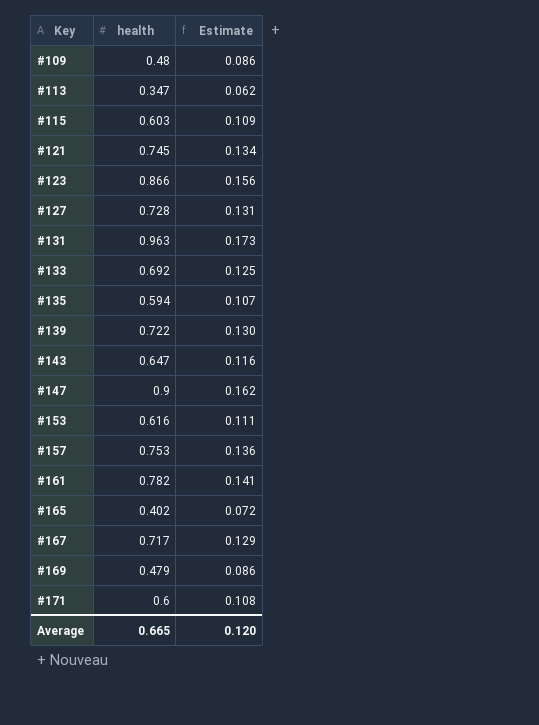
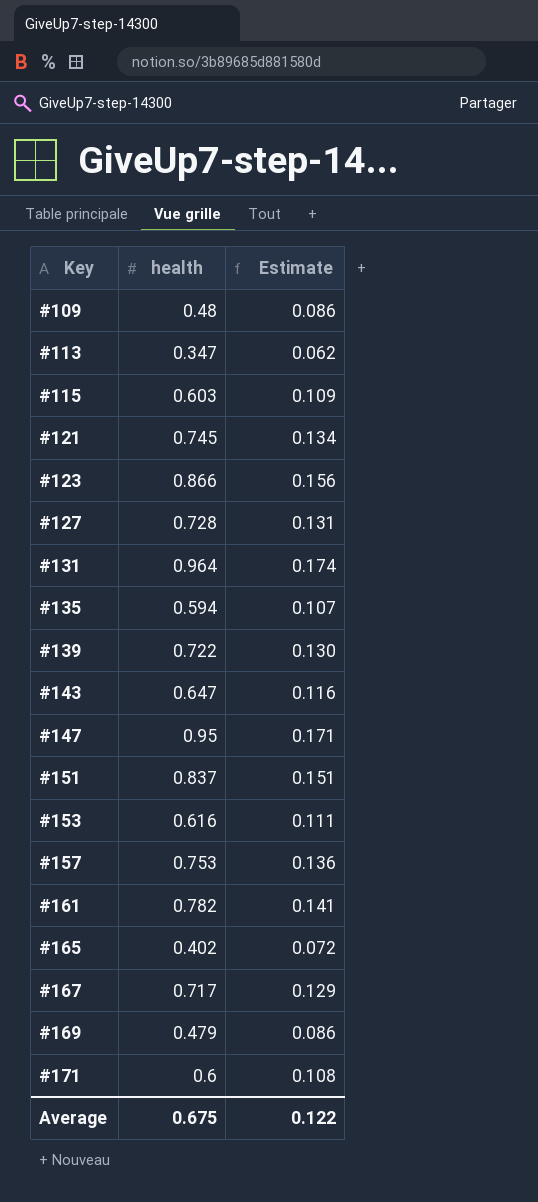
row #133: 0.692 | 0.125 -> none
#131 | health: 0.963 -> 0.964
#131 | Estimate: 0.173 -> 0.174
#147 | health: 0.9 -> 0.95
#147 | Estimate: 0.162 -> 0.171
row #151: none -> 0.837 | 0.151
Average | health: 0.665 -> 0.675
Average | Estimate: 0.120 -> 0.122

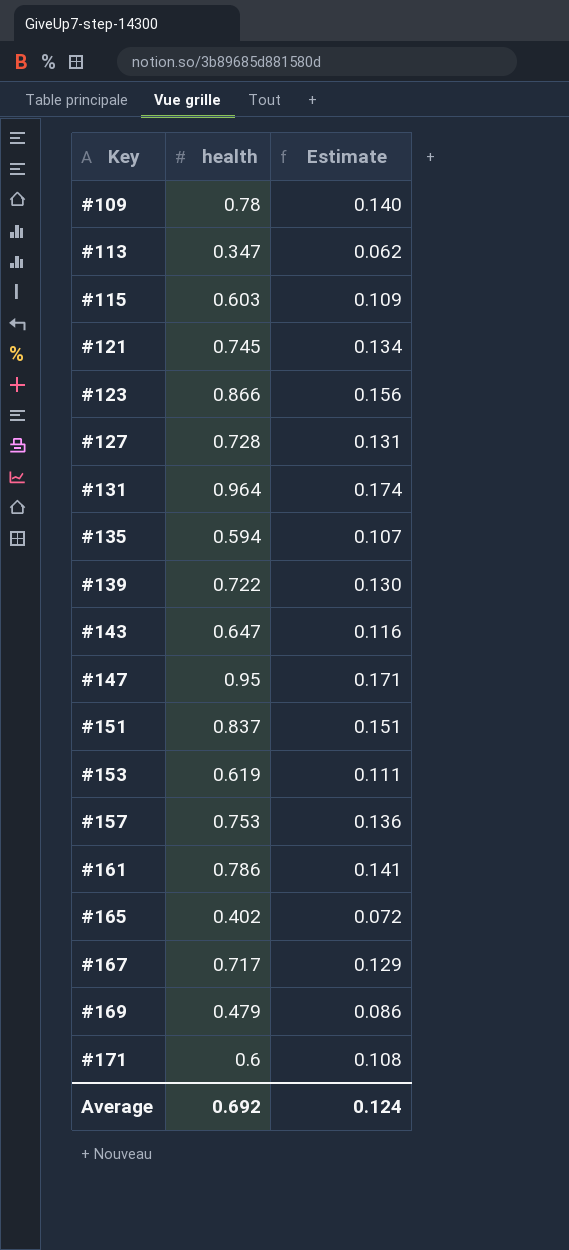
#109 | health: 0.48 -> 0.78
#109 | Estimate: 0.086 -> 0.140
#153 | health: 0.616 -> 0.619
#161 | health: 0.782 -> 0.786
Average | health: 0.675 -> 0.692
Average | Estimate: 0.122 -> 0.124

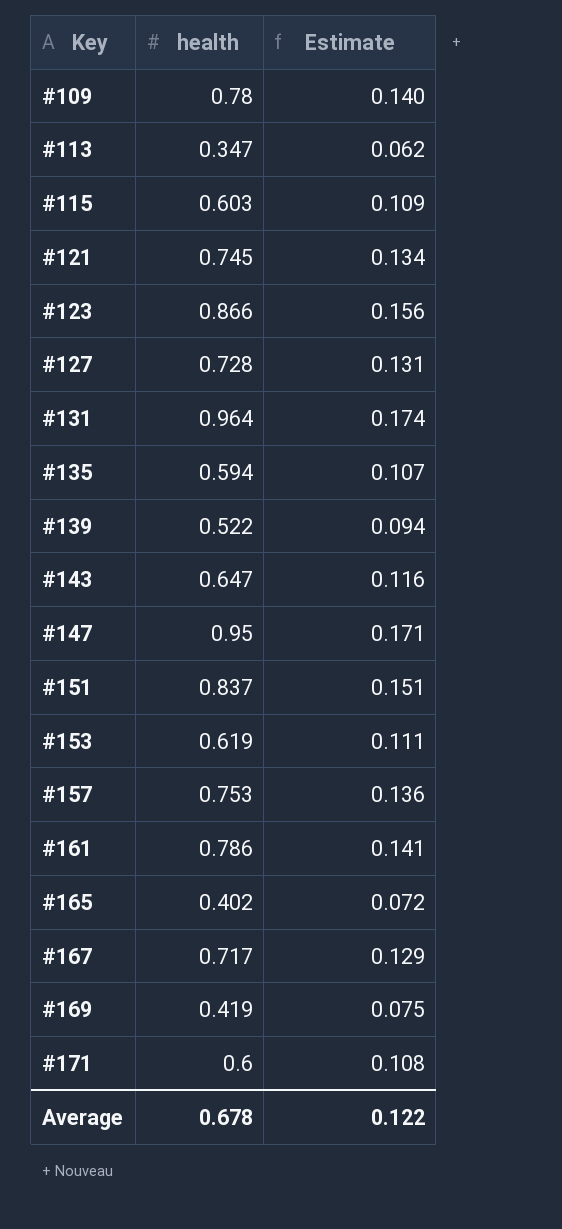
#139 | health: 0.722 -> 0.522
#139 | Estimate: 0.130 -> 0.094
#169 | health: 0.479 -> 0.419
#169 | Estimate: 0.086 -> 0.075
Average | health: 0.692 -> 0.678
Average | Estimate: 0.124 -> 0.122

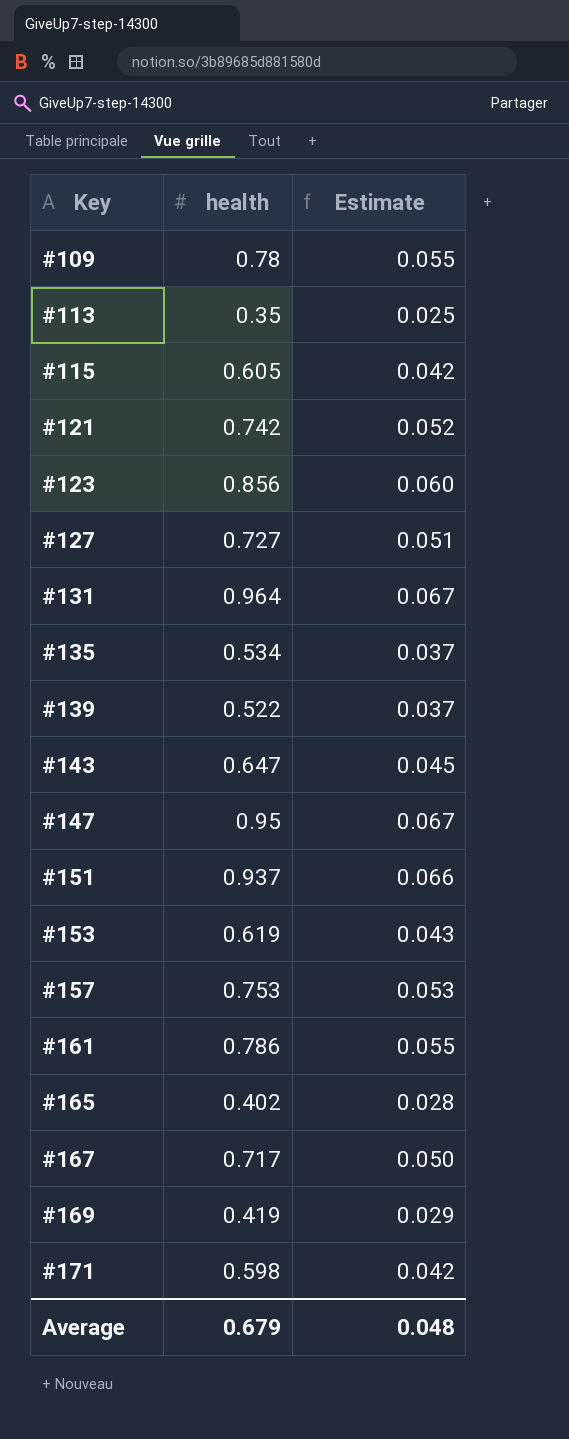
column Estimate | formula: [health] * 0.18 -> [health] * 0.07
#113 | health: 0.347 -> 0.35
#115 | health: 0.603 -> 0.605
#121 | health: 0.745 -> 0.742
#123 | health: 0.866 -> 0.856
#127 | health: 0.728 -> 0.727
#135 | health: 0.594 -> 0.534
#151 | health: 0.837 -> 0.937
#171 | health: 0.6 -> 0.598
Average | health: 0.678 -> 0.679
Average | Estimate: 0.122 -> 0.048

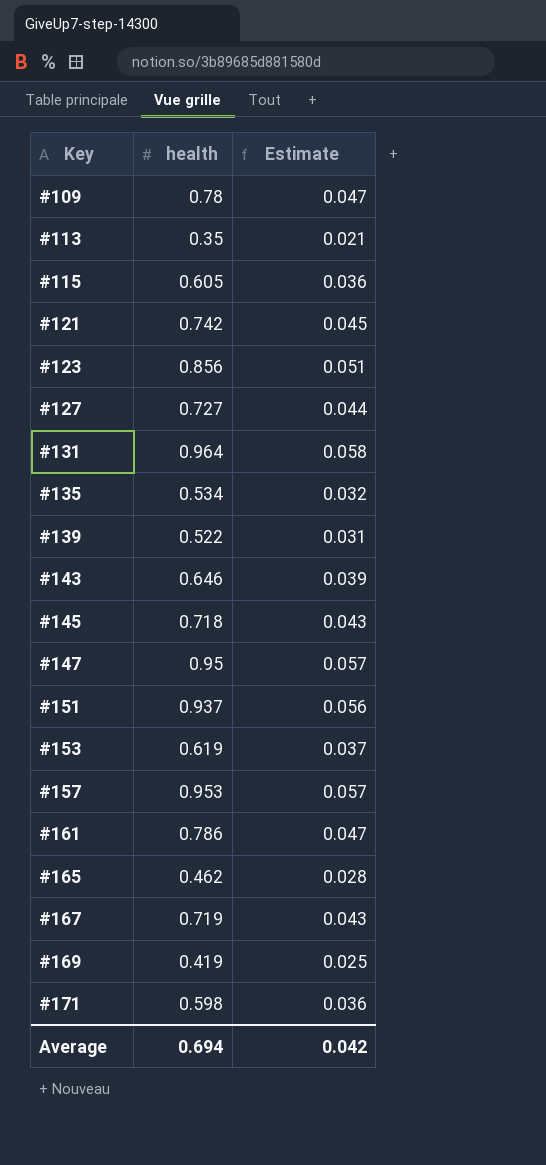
column Estimate | formula: [health] * 0.07 -> [health] * 0.06
#143 | health: 0.647 -> 0.646
row #145: none -> 0.718 | 0.043
#157 | health: 0.753 -> 0.953
#165 | health: 0.402 -> 0.462
#167 | health: 0.717 -> 0.719
Average | health: 0.679 -> 0.694
Average | Estimate: 0.048 -> 0.042

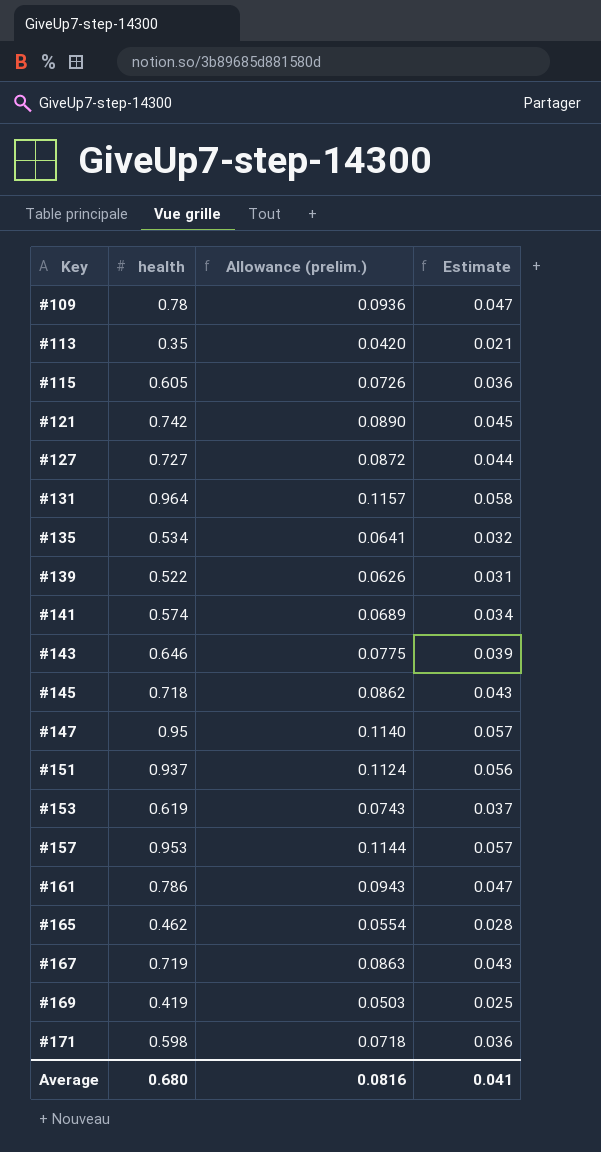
column Allowance (prelim.) | formula: none -> [health] * 0.12
row #123: 0.856 | 0.051 -> none
row #141: none -> 0.574 | 0.0689 | 0.034
Average | health: 0.694 -> 0.680
Average | Estimate: 0.042 -> 0.041

